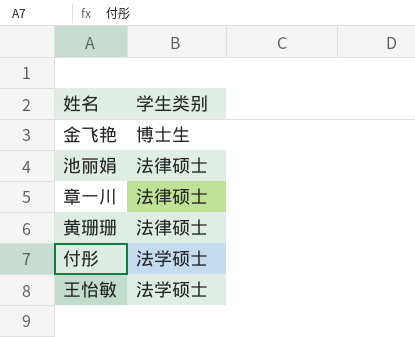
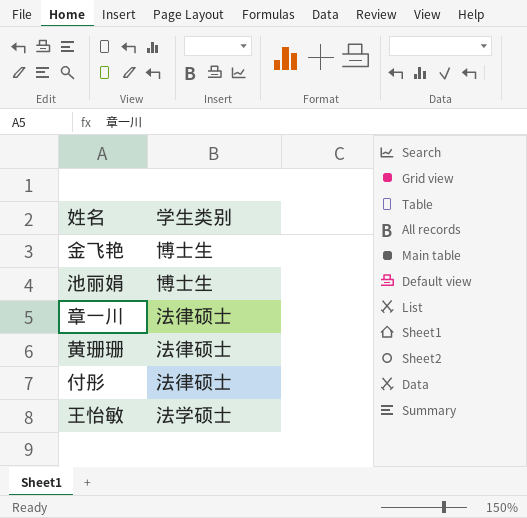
池丽娟 | 学生类别: 法律硕士 -> 博士生
付彤 | 学生类别: 法学硕士 -> 法律硕士

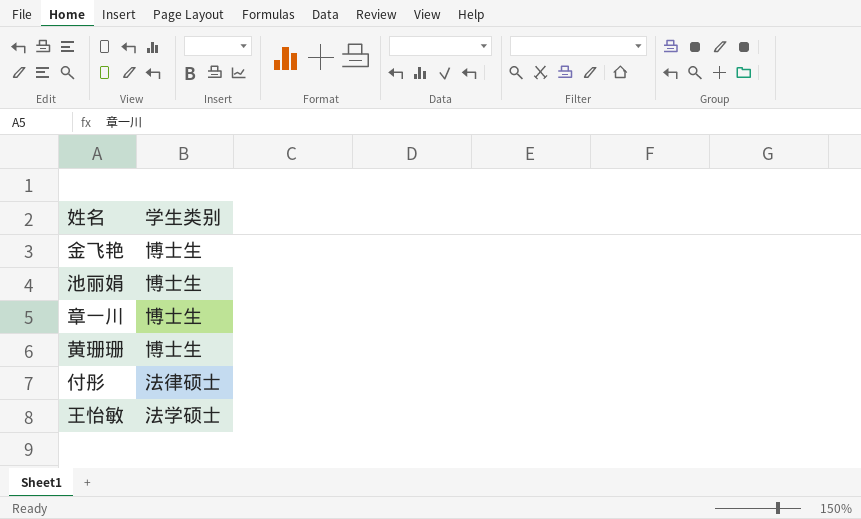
章一川 | 学生类别: 法律硕士 -> 博士生
黄珊珊 | 学生类别: 法律硕士 -> 博士生

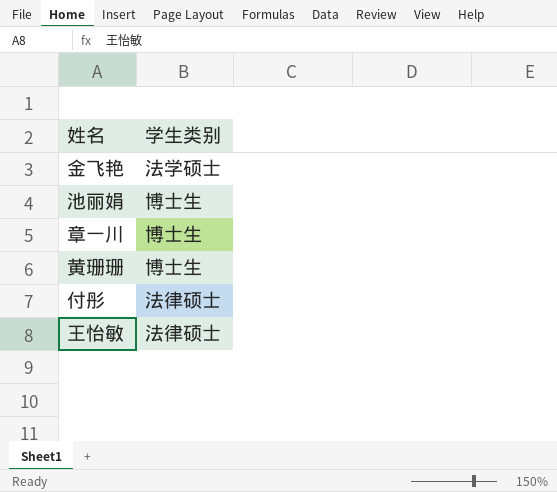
金飞艳 | 学生类别: 博士生 -> 法学硕士
王怡敏 | 学生类别: 法学硕士 -> 法律硕士

